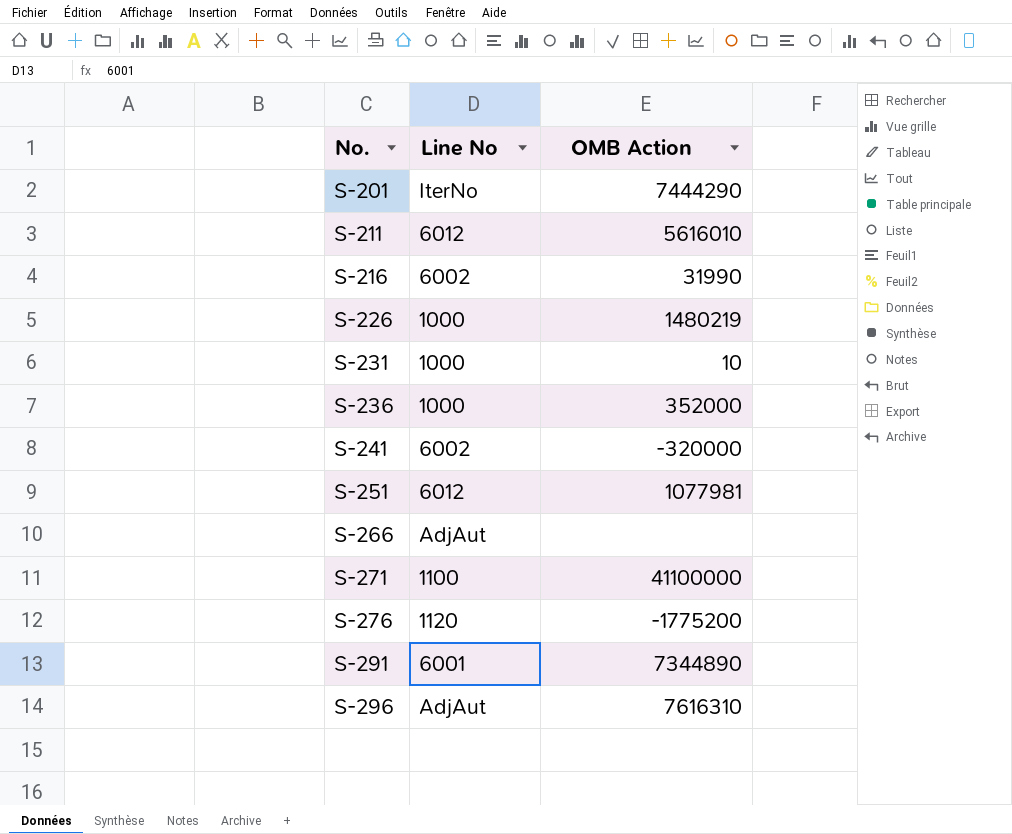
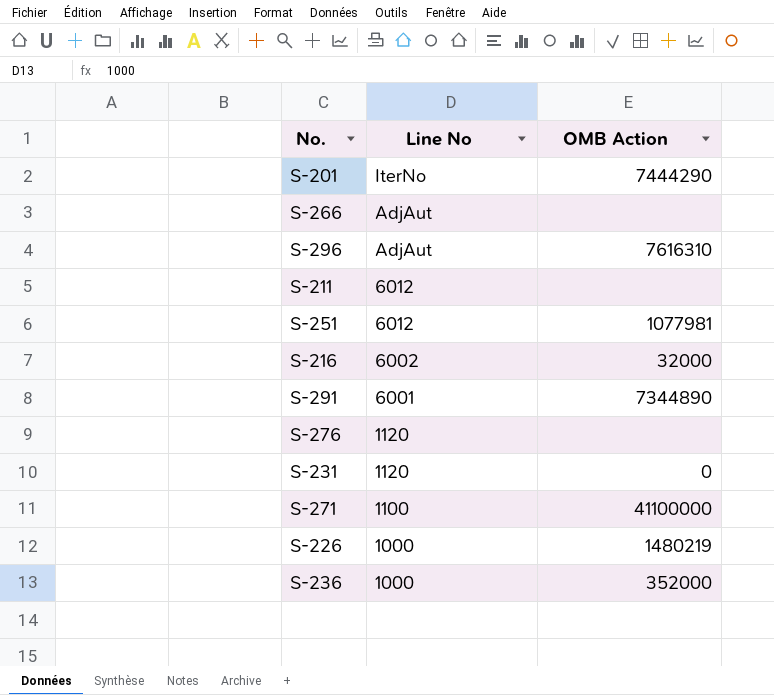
row order: No. ascending -> Line No descending
row S-241: 6002 | -320000 -> none
S-211 | OMB Action: 5616010 -> none
S-216 | OMB Action: 31990 -> 32000
S-276 | OMB Action: -1775200 -> none
S-231 | Line No: 1000 -> 1120
S-231 | OMB Action: 10 -> 0

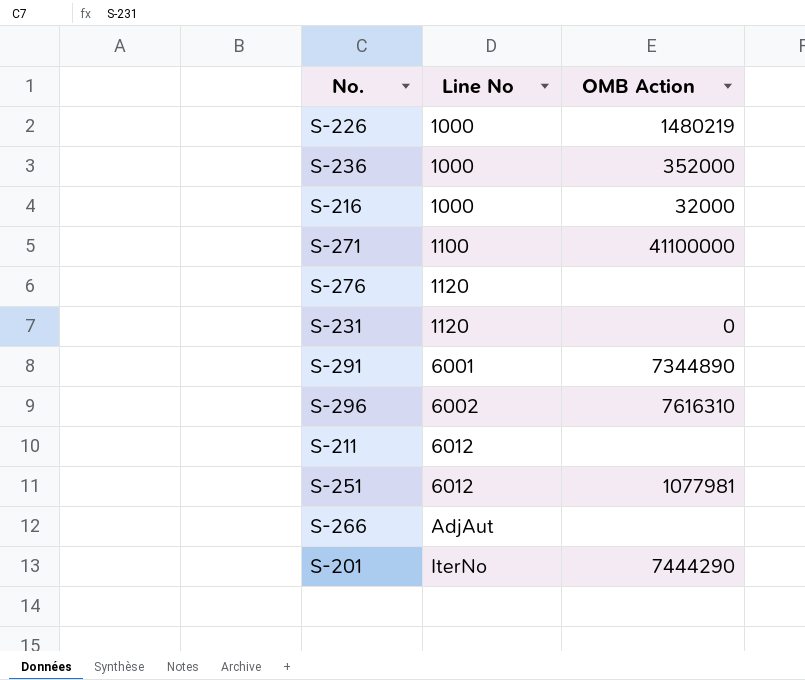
row order: Line No descending -> Line No ascending
S-216 | Line No: 6002 -> 1000
S-296 | Line No: AdjAut -> 6002

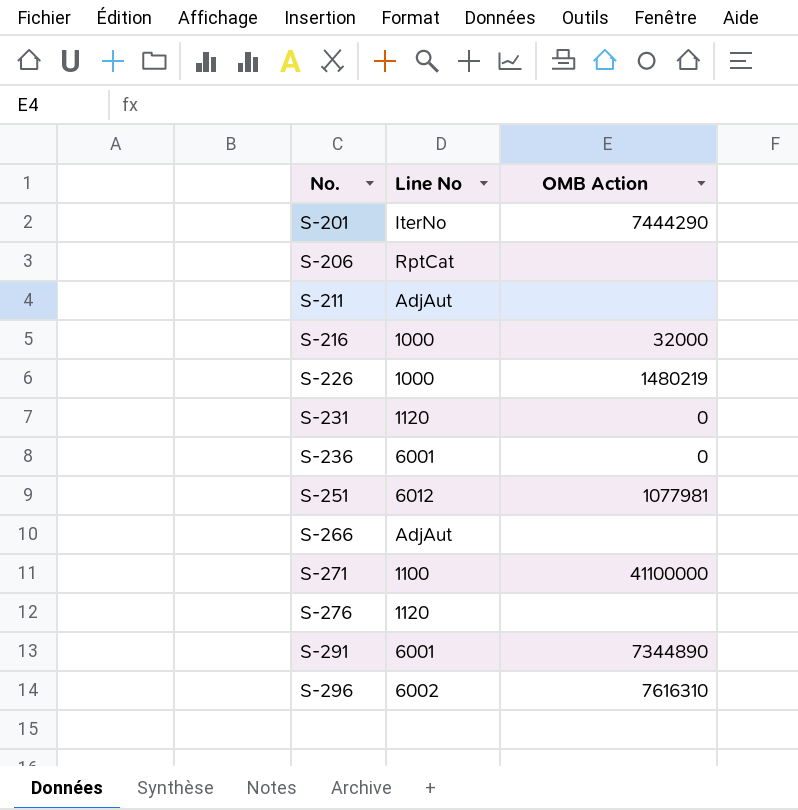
row order: Line No ascending -> No. ascending
row S-206: none -> RptCat | none
S-211 | Line No: 6012 -> AdjAut
S-236 | Line No: 1000 -> 6001
S-236 | OMB Action: 352000 -> 0

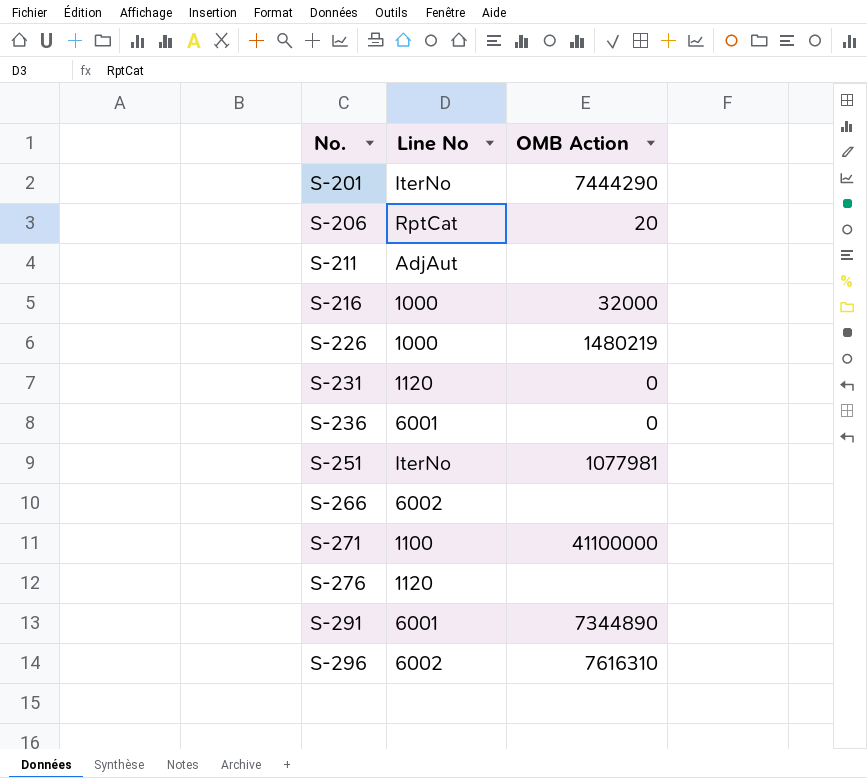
S-206 | OMB Action: none -> 20
S-251 | Line No: 6012 -> IterNo
S-266 | Line No: AdjAut -> 6002

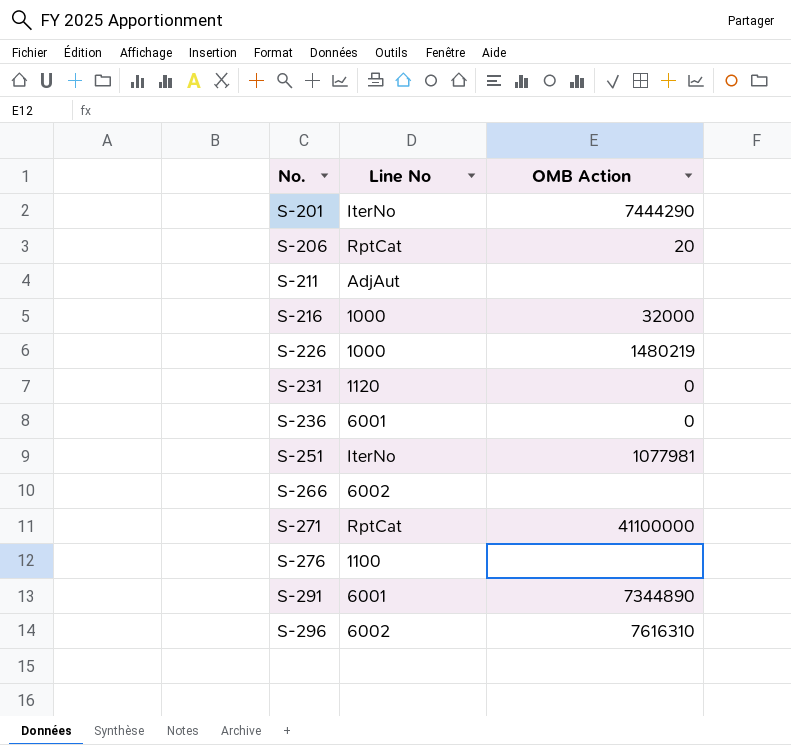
S-271 | Line No: 1100 -> RptCat
S-276 | Line No: 1120 -> 1100

